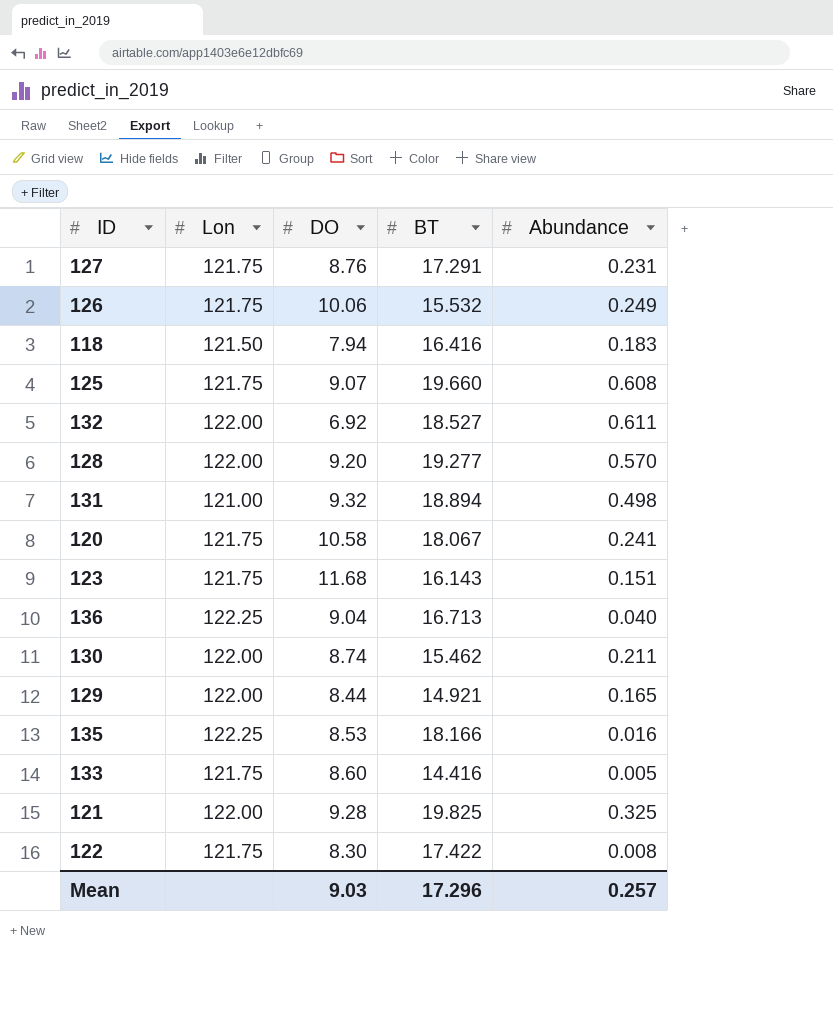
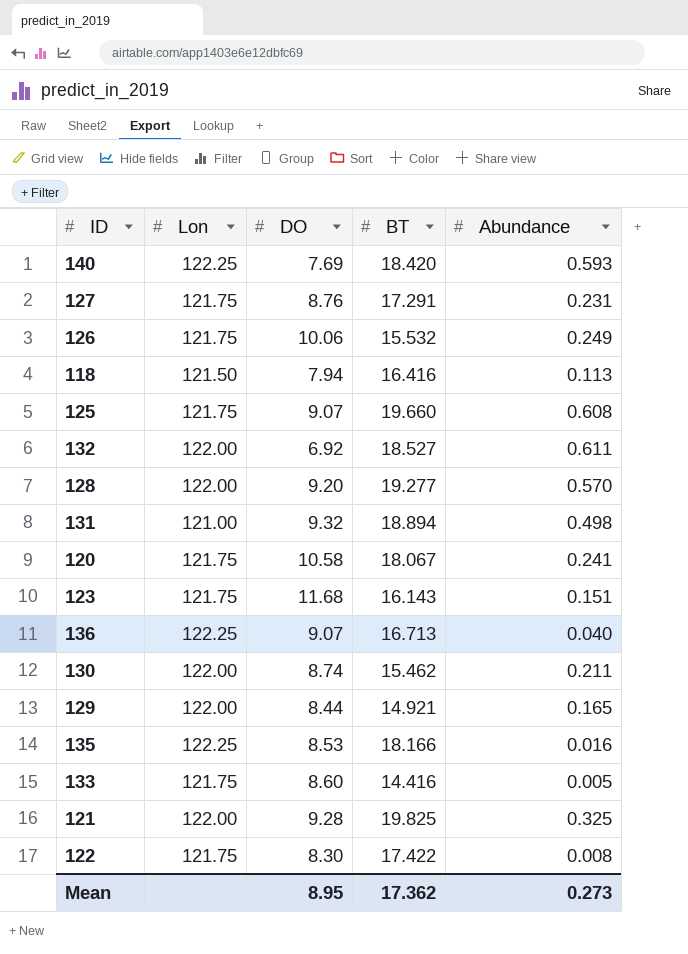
row 140: none -> 122.25 | 7.69 | 18.420 | 0.593
118 | Abundance: 0.183 -> 0.113
136 | DO: 9.04 -> 9.07
Mean | DO: 9.03 -> 8.95
Mean | BT: 17.296 -> 17.362
Mean | Abundance: 0.257 -> 0.273

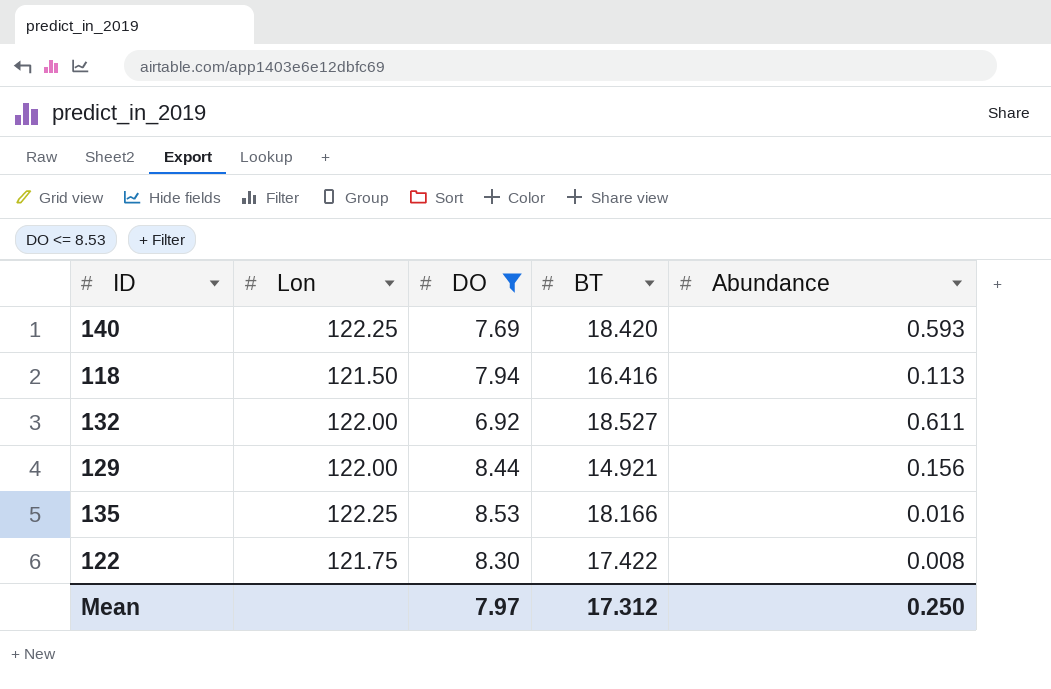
filter: none -> DO <= 8.53
129 | Abundance: 0.165 -> 0.156
Mean | DO: 8.95 -> 7.97
Mean | BT: 17.362 -> 17.312
Mean | Abundance: 0.273 -> 0.250

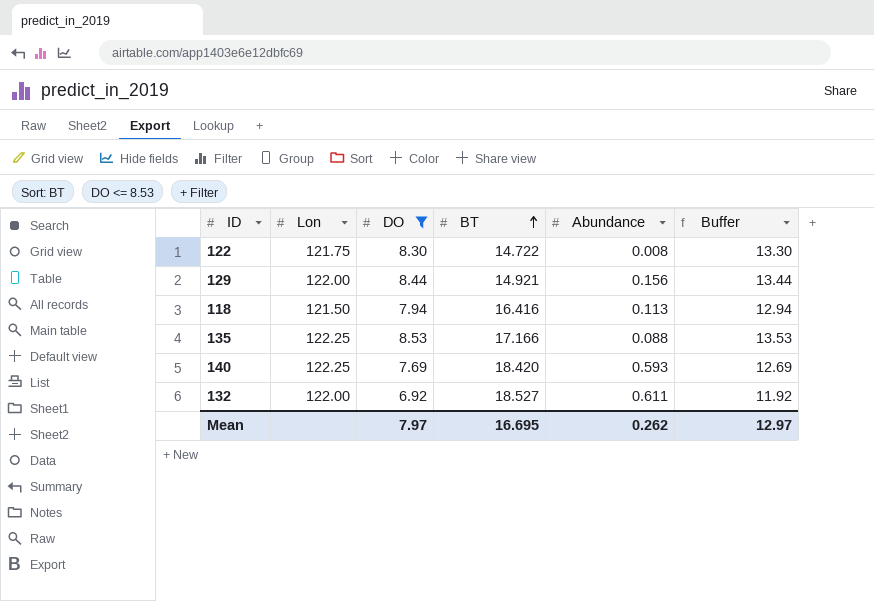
row order: none -> BT ascending
column Buffer | formula: none -> [DO] + 5
122 | BT: 17.422 -> 14.722
135 | BT: 18.166 -> 17.166
135 | Abundance: 0.016 -> 0.088
Mean | BT: 17.312 -> 16.695
Mean | Abundance: 0.250 -> 0.262

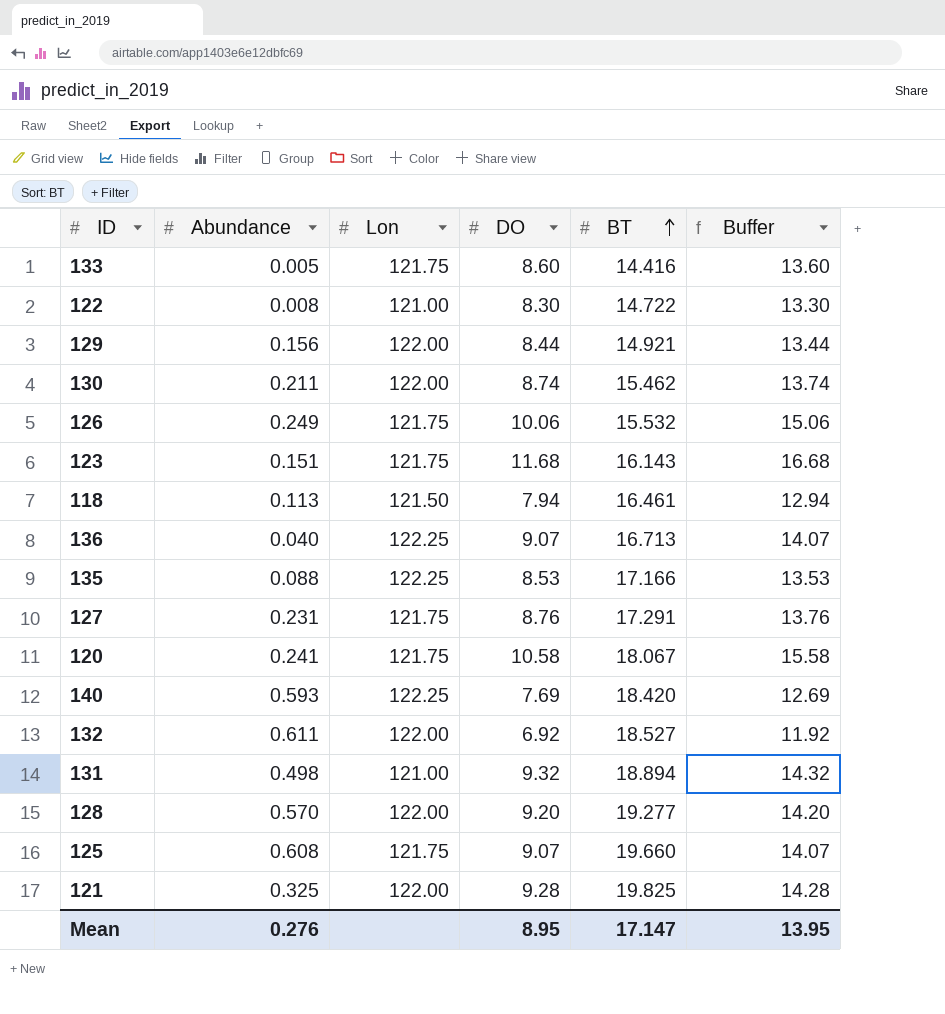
filter: DO <= 8.53 -> none
column Abundance | position: 5 -> 2
122 | Lon: 121.75 -> 121.00
118 | BT: 16.416 -> 16.461
Mean | Abundance: 0.262 -> 0.276
Mean | DO: 7.97 -> 8.95
Mean | BT: 16.695 -> 17.147
Mean | Buffer: 12.97 -> 13.95

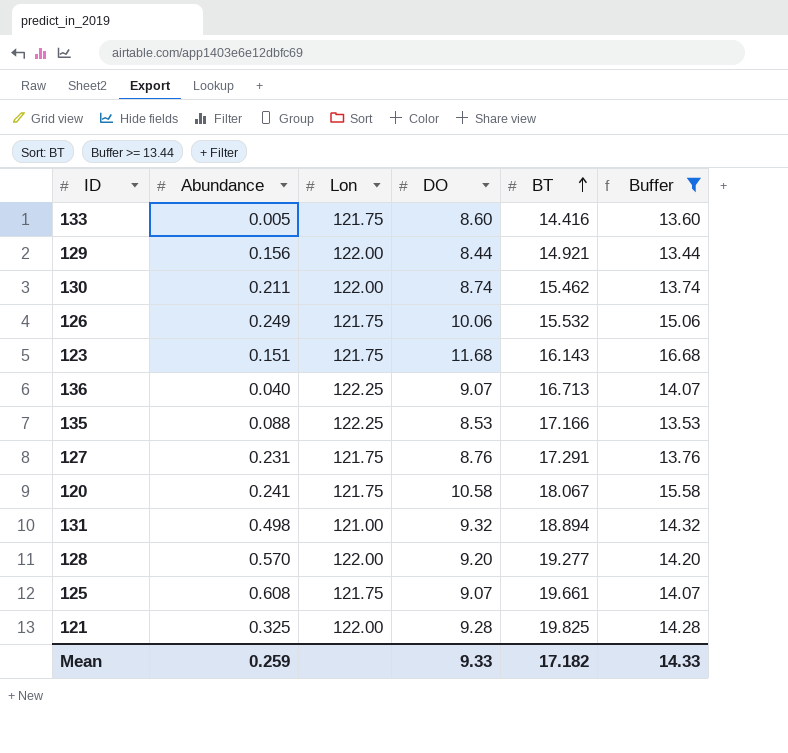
filter: none -> Buffer >= 13.44
125 | BT: 19.660 -> 19.661
Mean | Abundance: 0.276 -> 0.259
Mean | DO: 8.95 -> 9.33
Mean | BT: 17.147 -> 17.182
Mean | Buffer: 13.95 -> 14.33

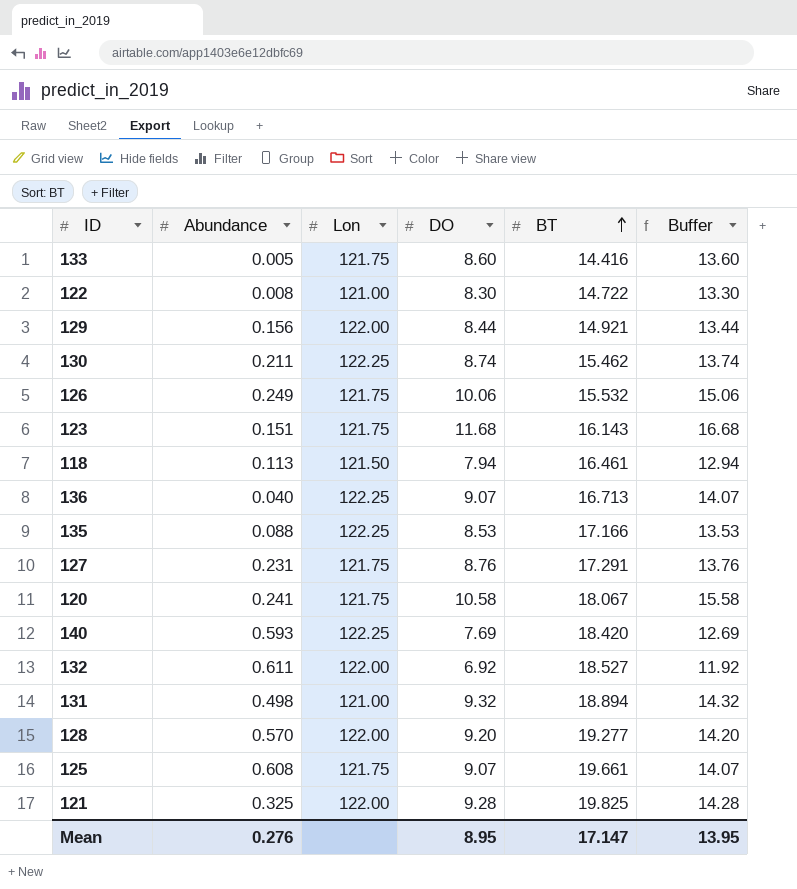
filter: Buffer >= 13.44 -> none
130 | Lon: 122.00 -> 122.25
Mean | Abundance: 0.259 -> 0.276
Mean | DO: 9.33 -> 8.95
Mean | BT: 17.182 -> 17.147
Mean | Buffer: 14.33 -> 13.95

